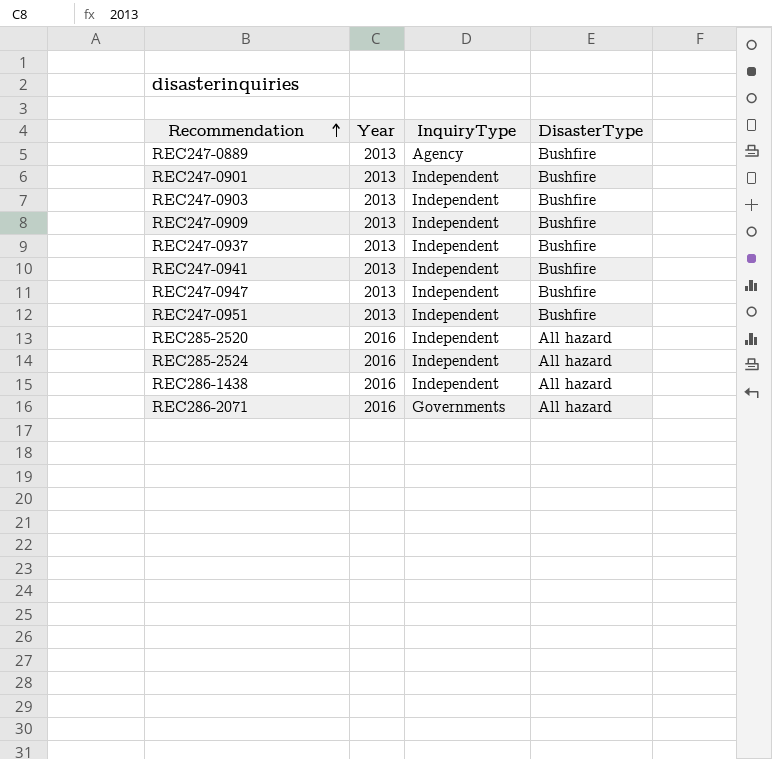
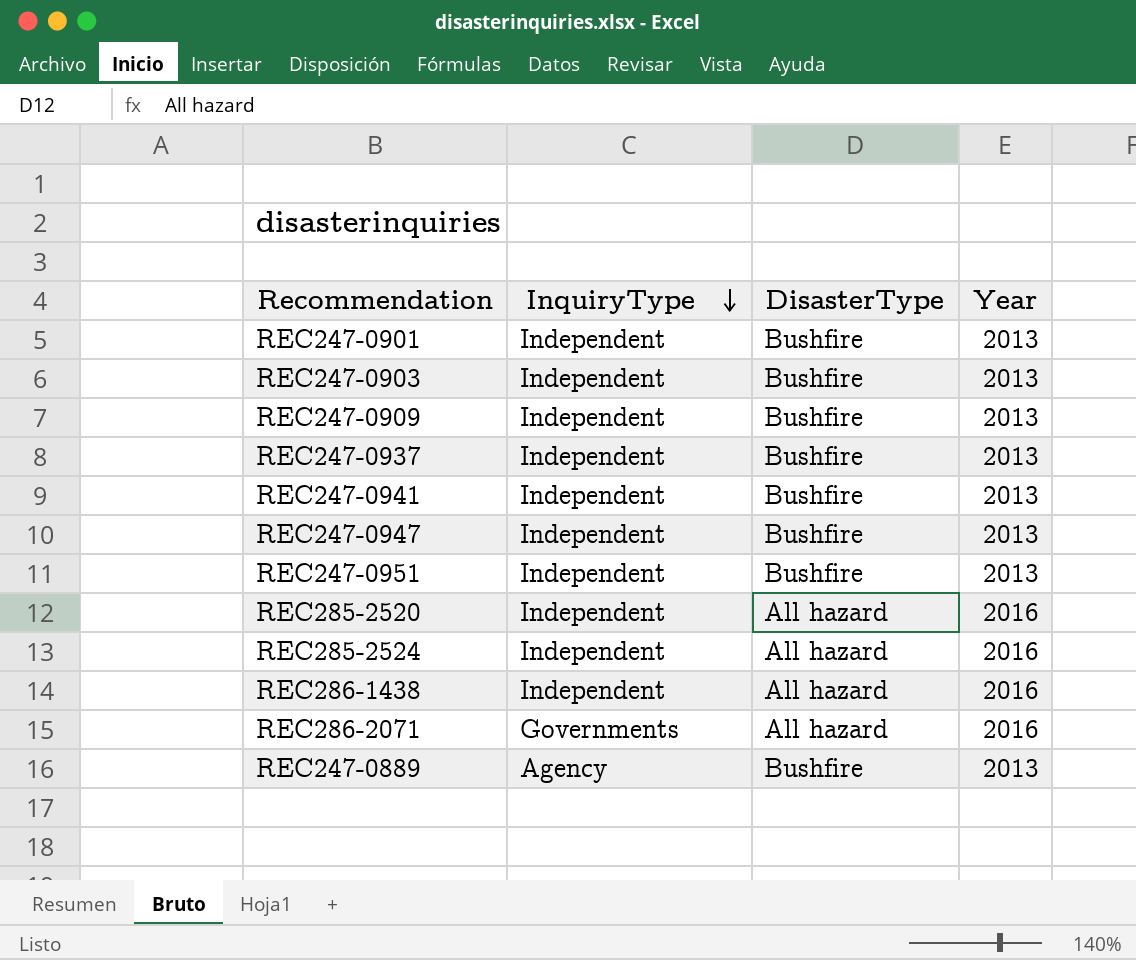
row order: Recommendation ascending -> InquiryType descending
column Year | position: 2 -> 4

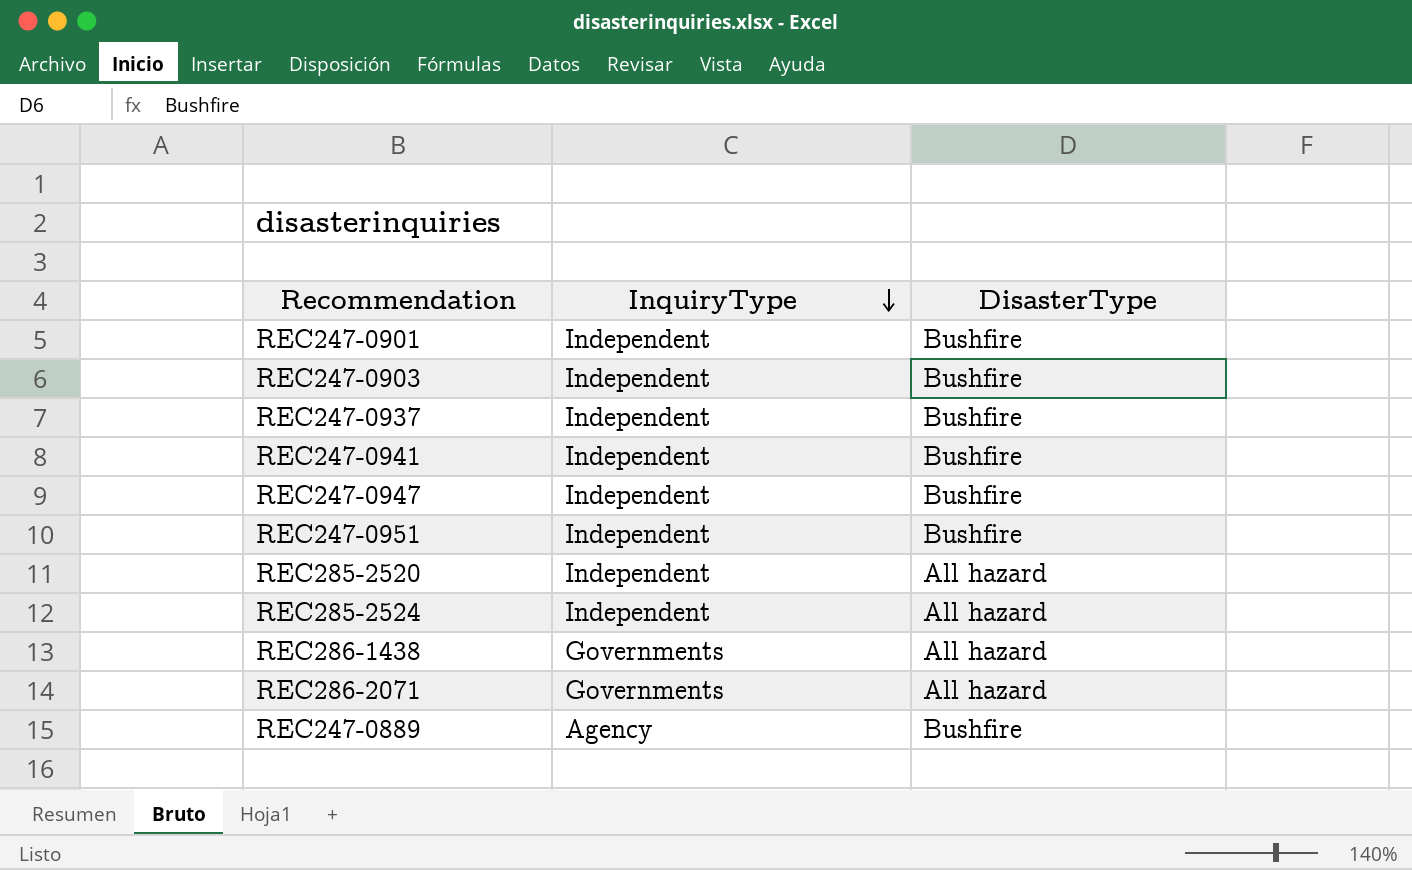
column Year | position: 4 -> none
row REC247-0909: Independent | Bushfire | 2013 -> none
REC286-1438 | InquiryType: Independent -> Governments

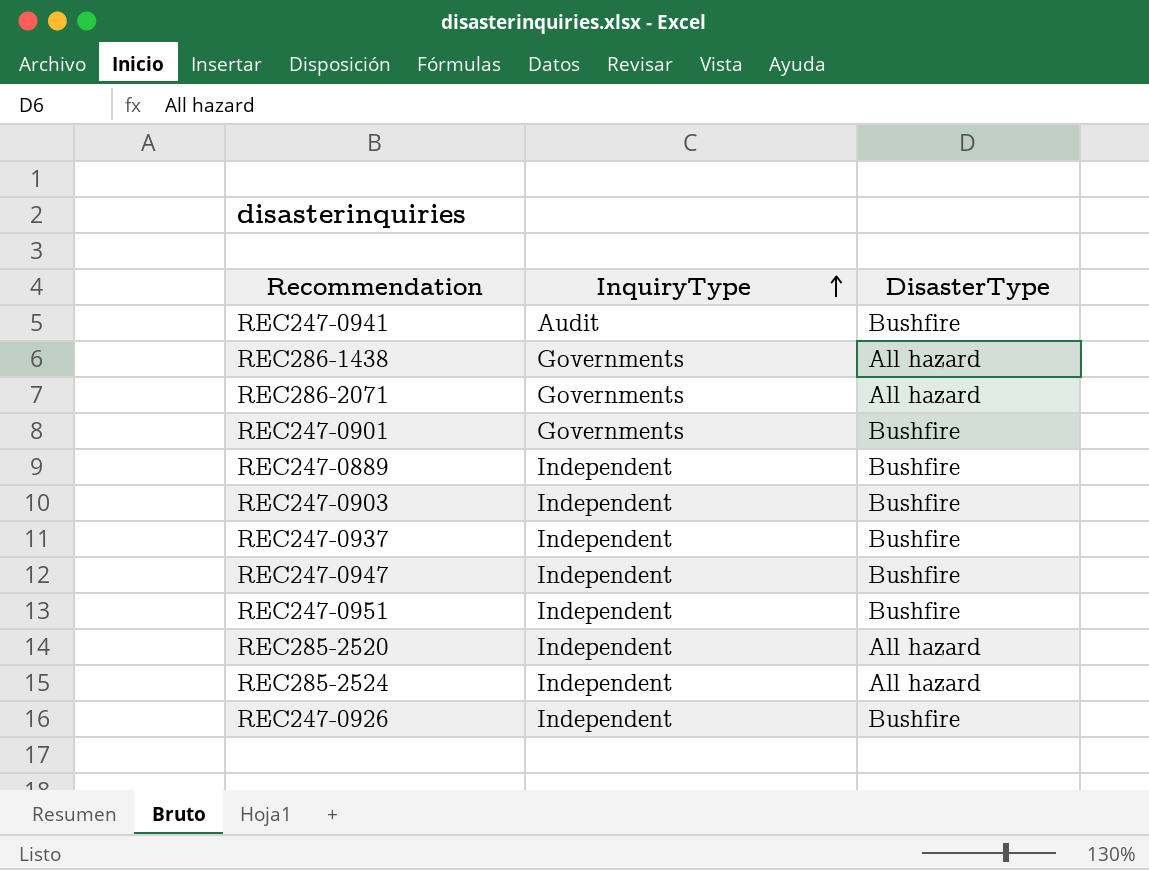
row order: InquiryType descending -> InquiryType ascending
REC247-0941 | InquiryType: Independent -> Audit
REC247-0901 | InquiryType: Independent -> Governments
REC247-0889 | InquiryType: Agency -> Independent
row REC247-0926: none -> Independent | Bushfire

